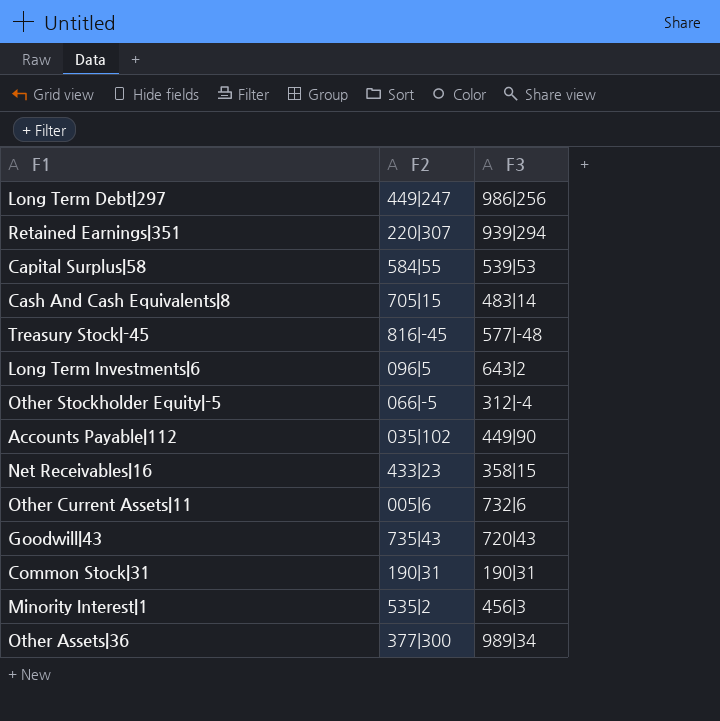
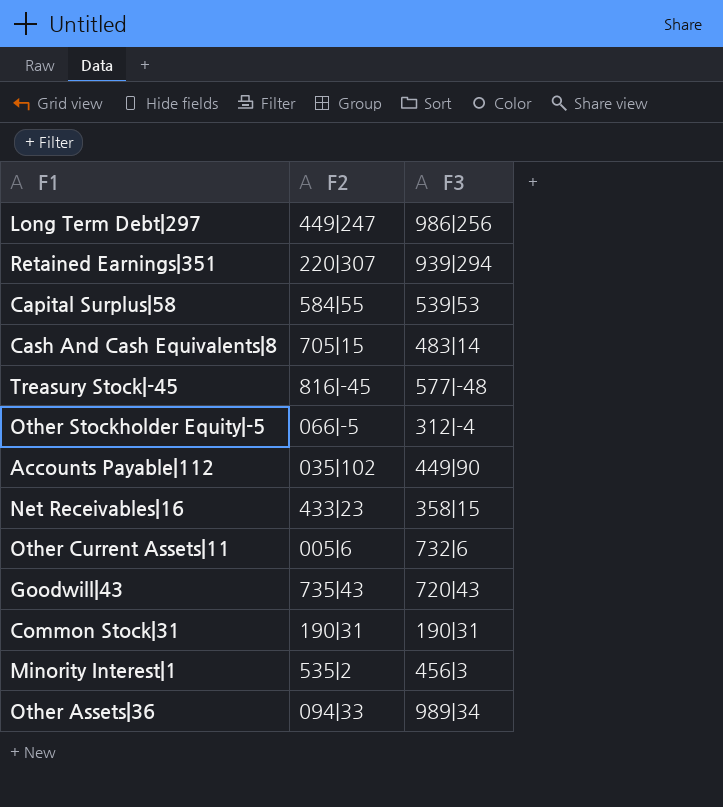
row Long Term Investments|6: 096|5 | 643|2 -> none
Other Assets|36 | F2: 377|300 -> 094|33

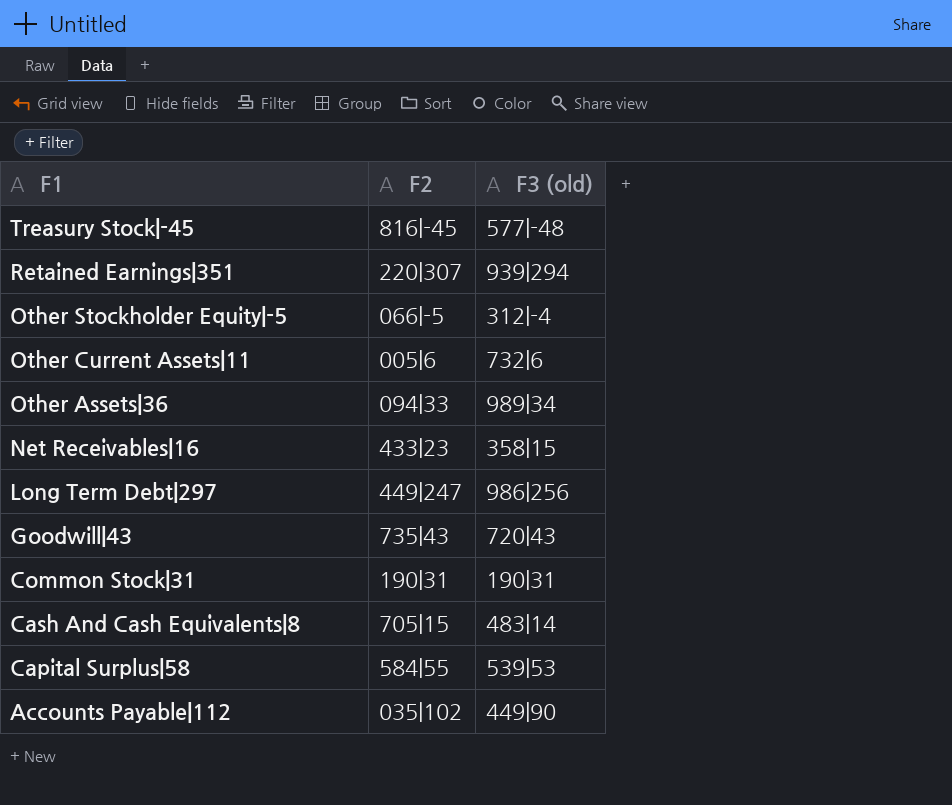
row order: none -> F1 descending
column name: F3 -> F3 (old)
row Minority Interest|1: 535|2 | 456|3 -> none

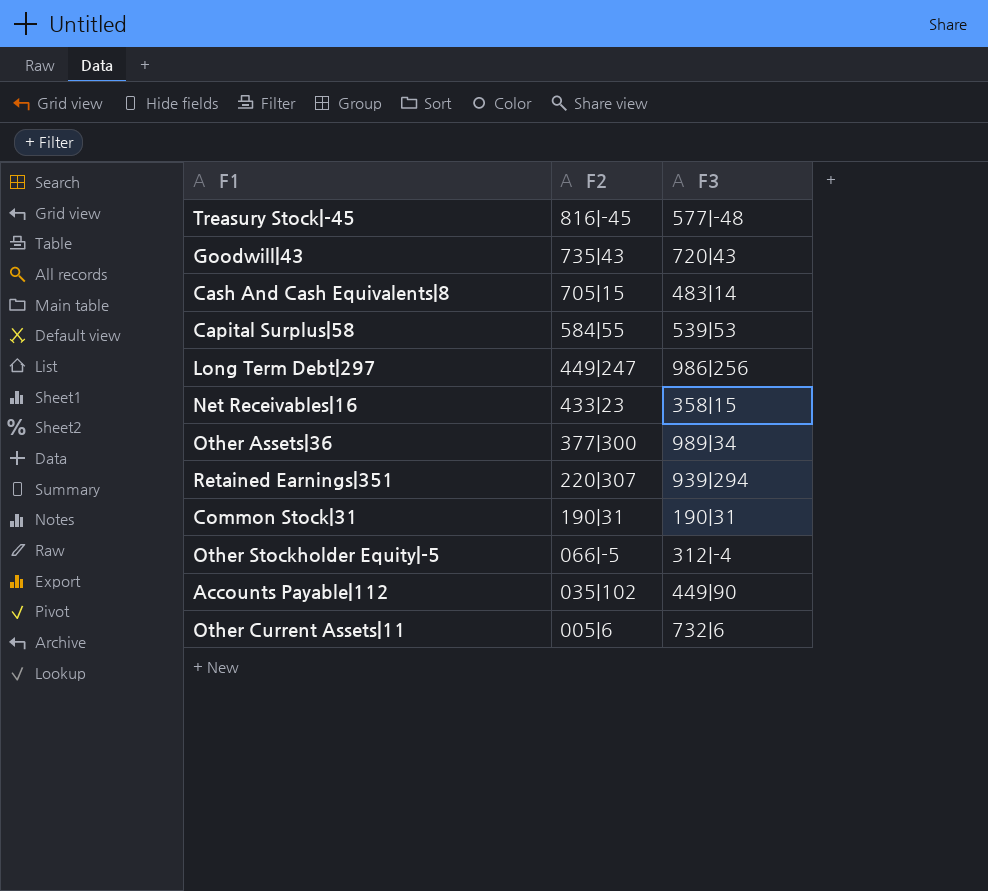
row order: F1 descending -> F2 descending
column name: F3 (old) -> F3
Other Assets|36 | F2: 094|33 -> 377|300

